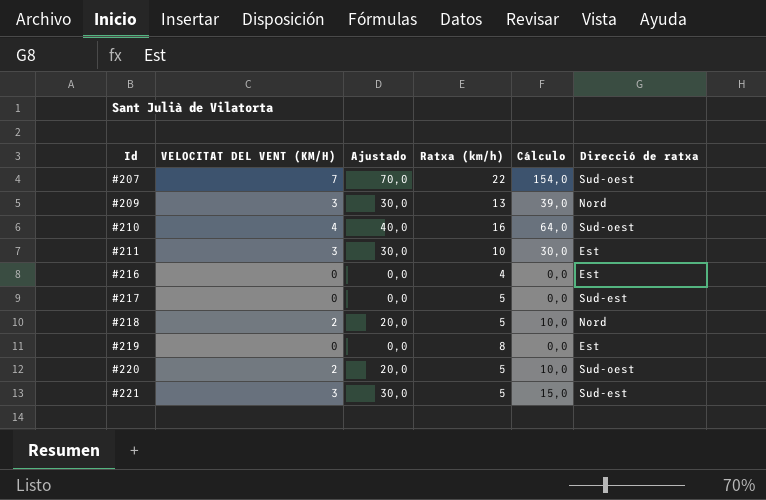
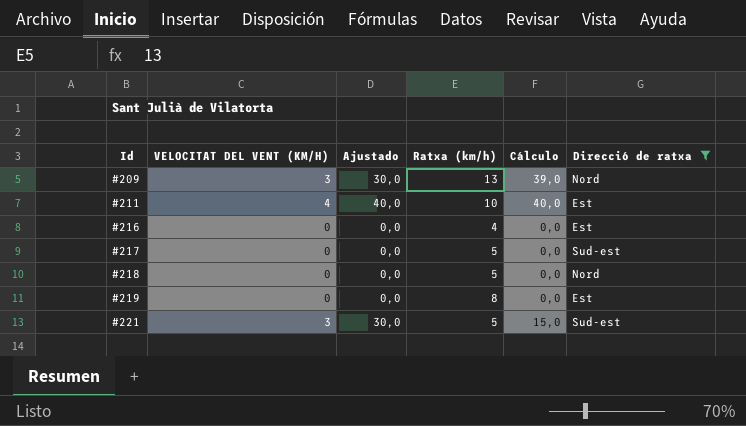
filter: none -> Direcció de ratxa != Sud-oest
#211 | VELOCITAT DEL VENT (KM/H): 3 -> 4
#211 | Ajustado: 30,0 -> 40,0
#211 | Cálculo: 30,0 -> 40,0
#218 | VELOCITAT DEL VENT (KM/H): 2 -> 0
#218 | Ajustado: 20,0 -> 0,0
#218 | Cálculo: 10,0 -> 0,0

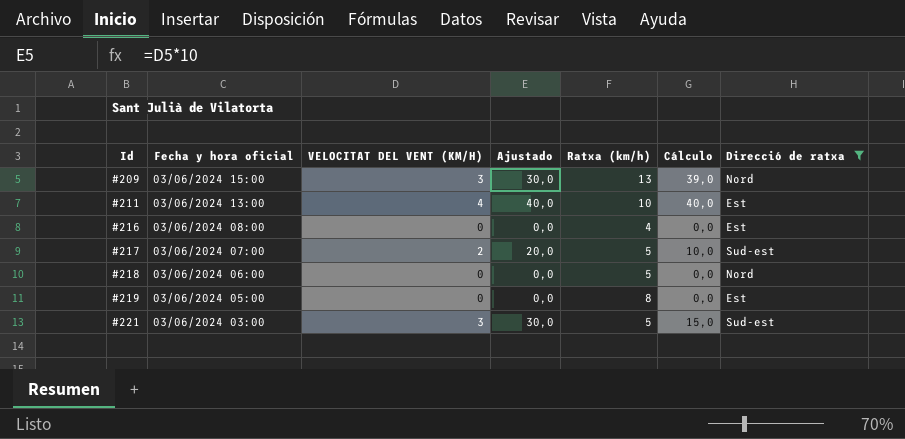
column Fecha y hora oficial | position: none -> 2
#217 | VELOCITAT DEL VENT (KM/H): 0 -> 2
#217 | Ajustado: 0,0 -> 20,0
#217 | Cálculo: 0,0 -> 10,0

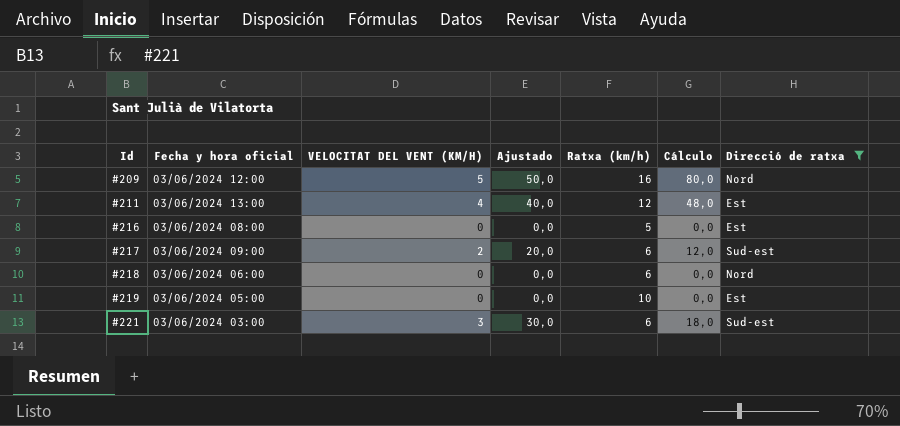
#209 | Fecha y hora oficial: 03/06/2024 15:00 -> 03/06/2024 12:00
#209 | VELOCITAT DEL VENT (KM/H): 3 -> 5
#209 | Ajustado: 30,0 -> 50,0
#209 | Ratxa (km/h): 13 -> 16
#209 | Cálculo: 39,0 -> 80,0
#211 | Ratxa (km/h): 10 -> 12
#211 | Cálculo: 40,0 -> 48,0
#216 | Ratxa (km/h): 4 -> 5
#217 | Fecha y hora oficial: 03/06/2024 07:00 -> 03/06/2024 09:00
#217 | Ratxa (km/h): 5 -> 6
#217 | Cálculo: 10,0 -> 12,0
#218 | Ratxa (km/h): 5 -> 6
#219 | Ratxa (km/h): 8 -> 10
#221 | Ratxa (km/h): 5 -> 6
#221 | Cálculo: 15,0 -> 18,0

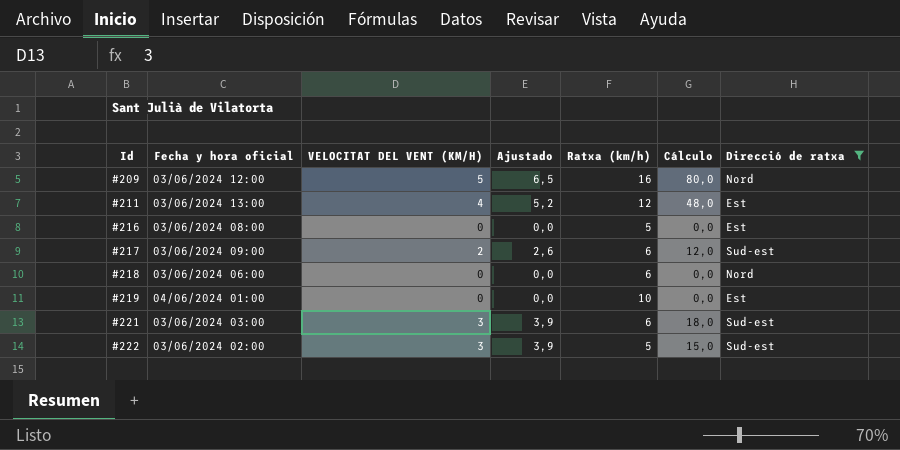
column Ajustado | formula: [VELOCITAT DEL VENT (KM/H)] * 10 -> [VELOCITAT DEL VENT (KM/H)] * 1,3
#219 | Fecha y hora oficial: 03/06/2024 05:00 -> 04/06/2024 01:00
row #222: none -> 03/06/2024 02:00 | 3 | 3,9 | 5 | 15,0 | Sud-est

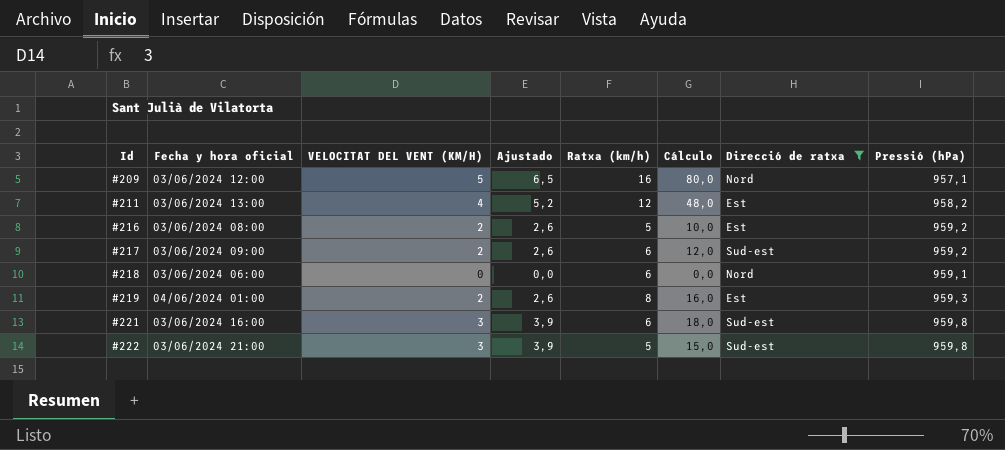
column Pressió (hPa) | position: none -> 8
#216 | VELOCITAT DEL VENT (KM/H): 0 -> 2
#216 | Ajustado: 0,0 -> 2,6
#216 | Cálculo: 0,0 -> 10,0
#219 | VELOCITAT DEL VENT (KM/H): 0 -> 2
#219 | Ajustado: 0,0 -> 2,6
#219 | Ratxa (km/h): 10 -> 8
#219 | Cálculo: 0,0 -> 16,0
#221 | Fecha y hora oficial: 03/06/2024 03:00 -> 03/06/2024 16:00
#222 | Fecha y hora oficial: 03/06/2024 02:00 -> 03/06/2024 21:00

